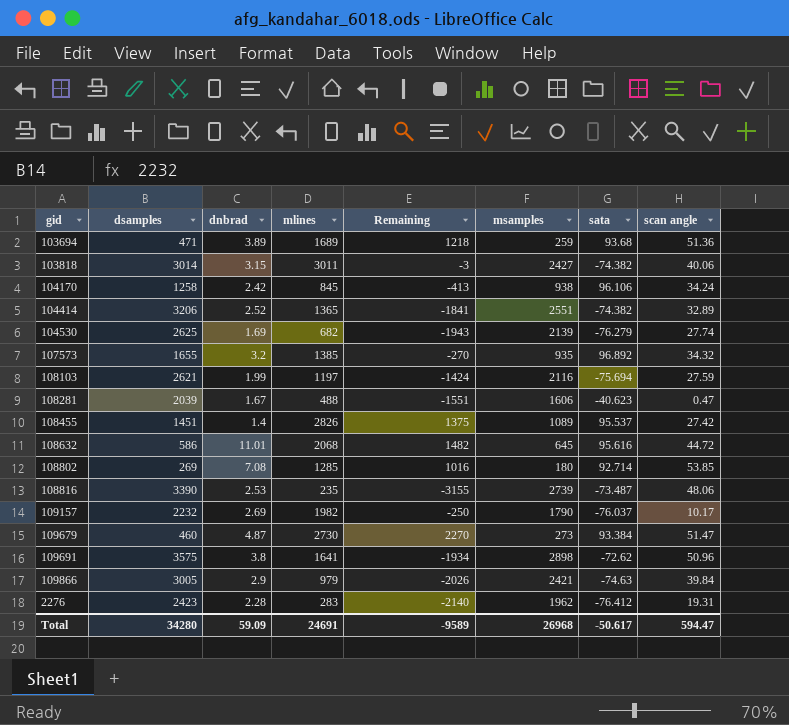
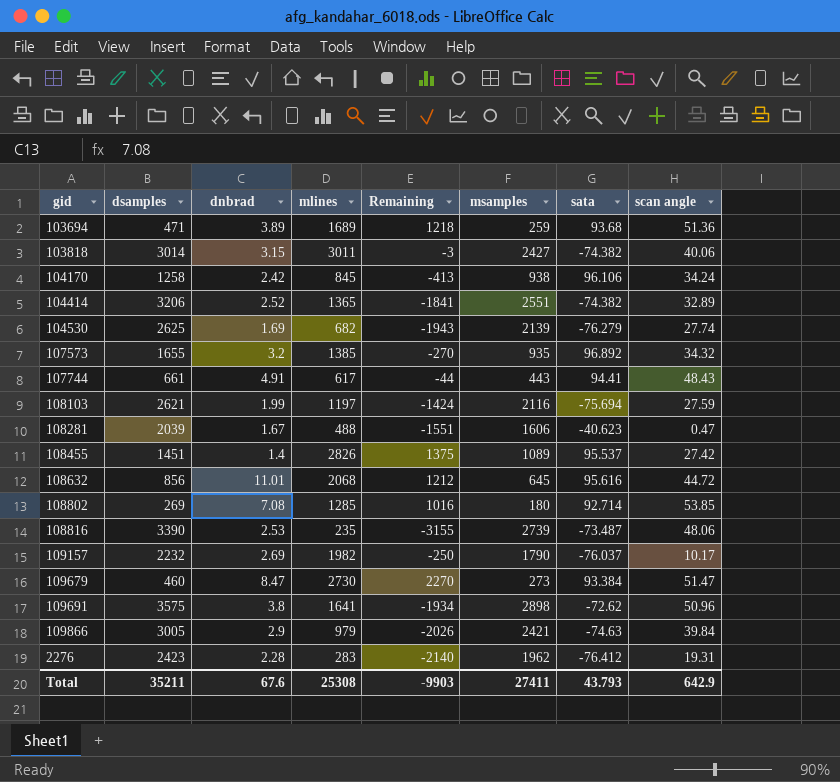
row 107744: none -> 661 | 4.91 | 617 | -44 | 443 | 94.41 | 48.43
108632 | dsamples: 586 -> 856
108632 | Remaining: 1482 -> 1212
109679 | dnbrad: 4.87 -> 8.47
Total | dsamples: 34280 -> 35211
Total | dnbrad: 59.09 -> 67.6
Total | mlines: 24691 -> 25308
Total | Remaining: -9589 -> -9903
Total | msamples: 26968 -> 27411
Total | sata: -50.617 -> 43.793
Total | scan angle: 594.47 -> 642.9

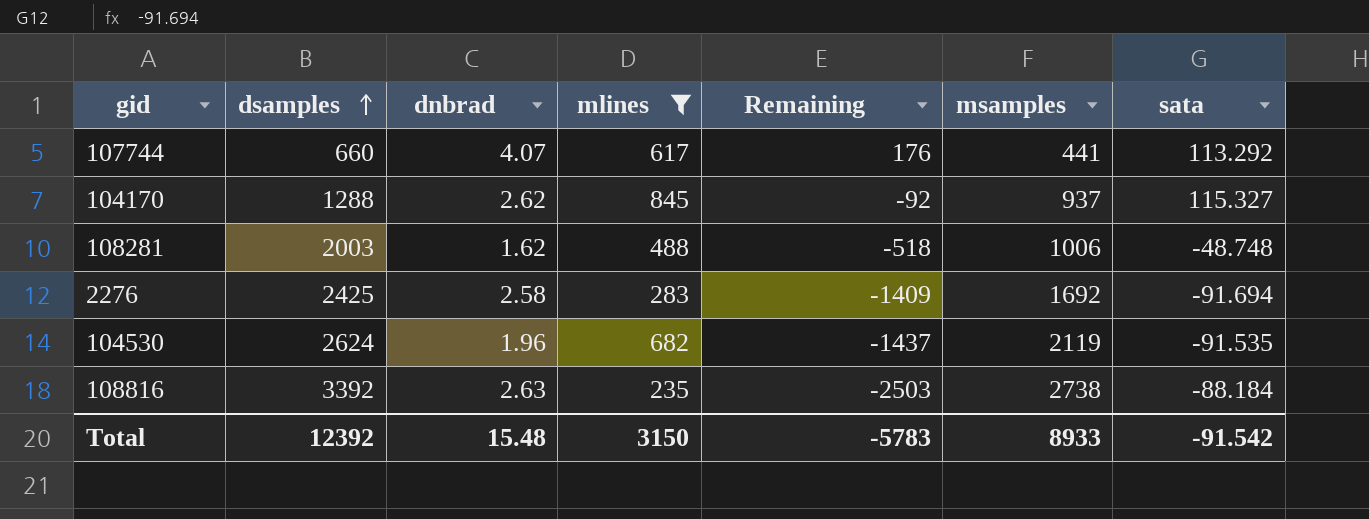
filter: none -> mlines <= 845
row order: none -> dsamples ascending
column scan angle | position: 8 -> none
column Remaining | formula: [mlines] - [dsamples] -> [mlines] - [msamples]
107744 | dsamples: 661 -> 660
107744 | dnbrad: 4.91 -> 4.07
107744 | msamples: 443 -> 441
107744 | sata: 94.41 -> 113.292
104170 | dsamples: 1258 -> 1288
104170 | dnbrad: 2.42 -> 2.62
104170 | msamples: 938 -> 937
104170 | sata: 96.106 -> 115.327
108281 | dsamples: 2039 -> 2003
108281 | dnbrad: 1.67 -> 1.62
108281 | msamples: 1606 -> 1006
108281 | sata: -40.623 -> -48.748
2276 | dsamples: 2423 -> 2425
2276 | dnbrad: 2.28 -> 2.58
2276 | msamples: 1962 -> 1692
2276 | sata: -76.412 -> -91.694
104530 | dsamples: 2625 -> 2624
104530 | dnbrad: 1.69 -> 1.96
104530 | msamples: 2139 -> 2119
104530 | sata: -76.279 -> -91.535
108816 | dsamples: 3390 -> 3392
108816 | dnbrad: 2.53 -> 2.63
108816 | msamples: 2739 -> 2738
108816 | sata: -73.487 -> -88.184
Total | dsamples: 35211 -> 12392
Total | dnbrad: 67.6 -> 15.48
Total | mlines: 25308 -> 3150
Total | Remaining: -9903 -> -5783
Total | msamples: 27411 -> 8933
Total | sata: 43.793 -> -91.542

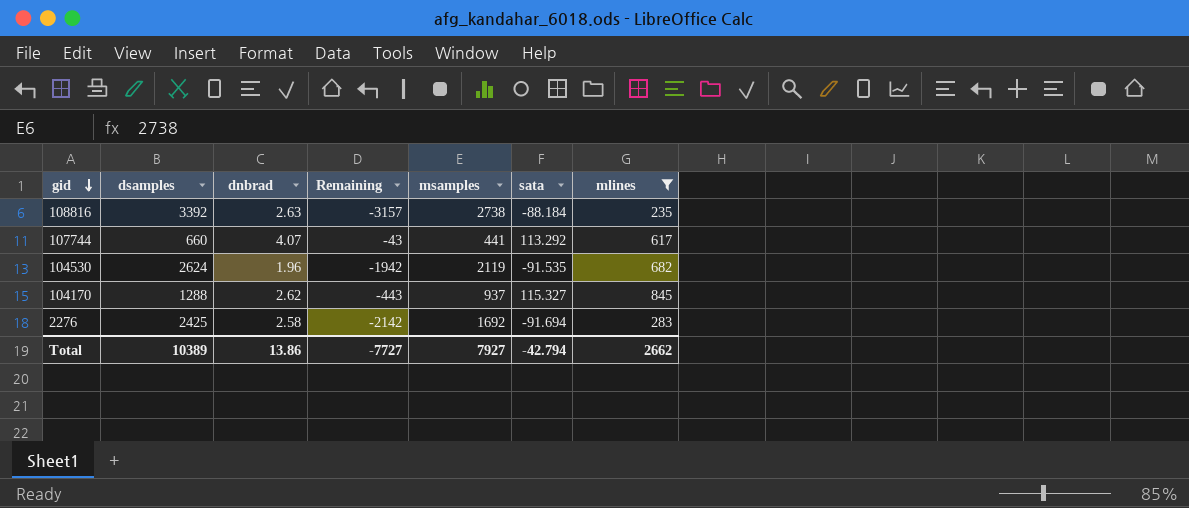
row order: dsamples ascending -> gid descending
column Remaining | formula: [mlines] - [msamples] -> [mlines] - [dsamples]
column mlines | position: 4 -> 7
row 108281: 2003 | 1.62 | 488 | -518 | 1006 | -48.748 -> none
Total | dsamples: 12392 -> 10389
Total | dnbrad: 15.48 -> 13.86
Total | Remaining: -5783 -> -7727
Total | msamples: 8933 -> 7927
Total | sata: -91.542 -> -42.794
Total | mlines: 3150 -> 2662

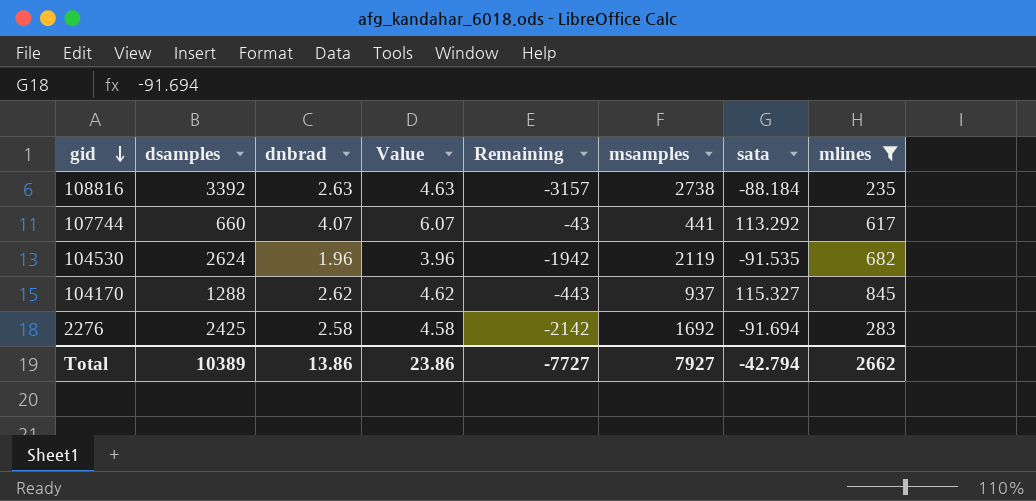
column Value | formula: none -> [dnbrad] + 2

